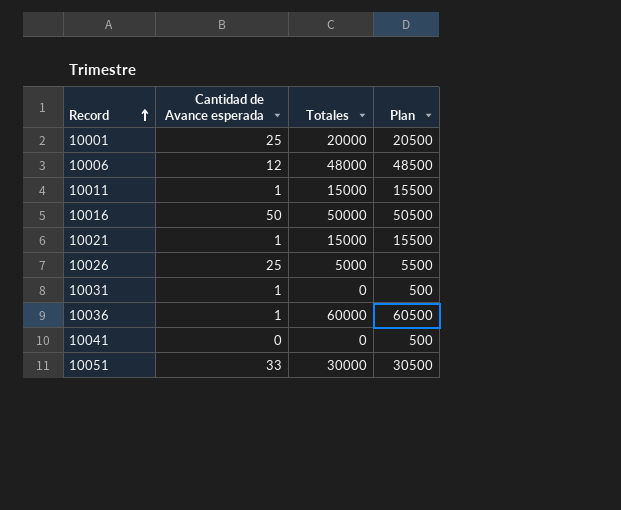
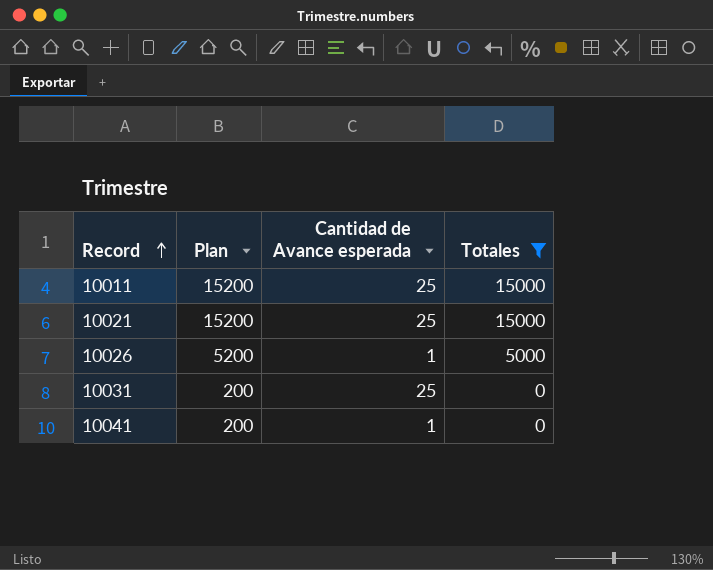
filter: none -> Totales <= 15000
column Plan | formula: [Totales] + 500 -> [Totales] + 200
column Plan | position: 4 -> 2
10011 | Cantidad de Avance esperada: 1 -> 25
10021 | Cantidad de Avance esperada: 1 -> 25
10026 | Cantidad de Avance esperada: 25 -> 1
10031 | Cantidad de Avance esperada: 1 -> 25
10041 | Cantidad de Avance esperada: 0 -> 1

